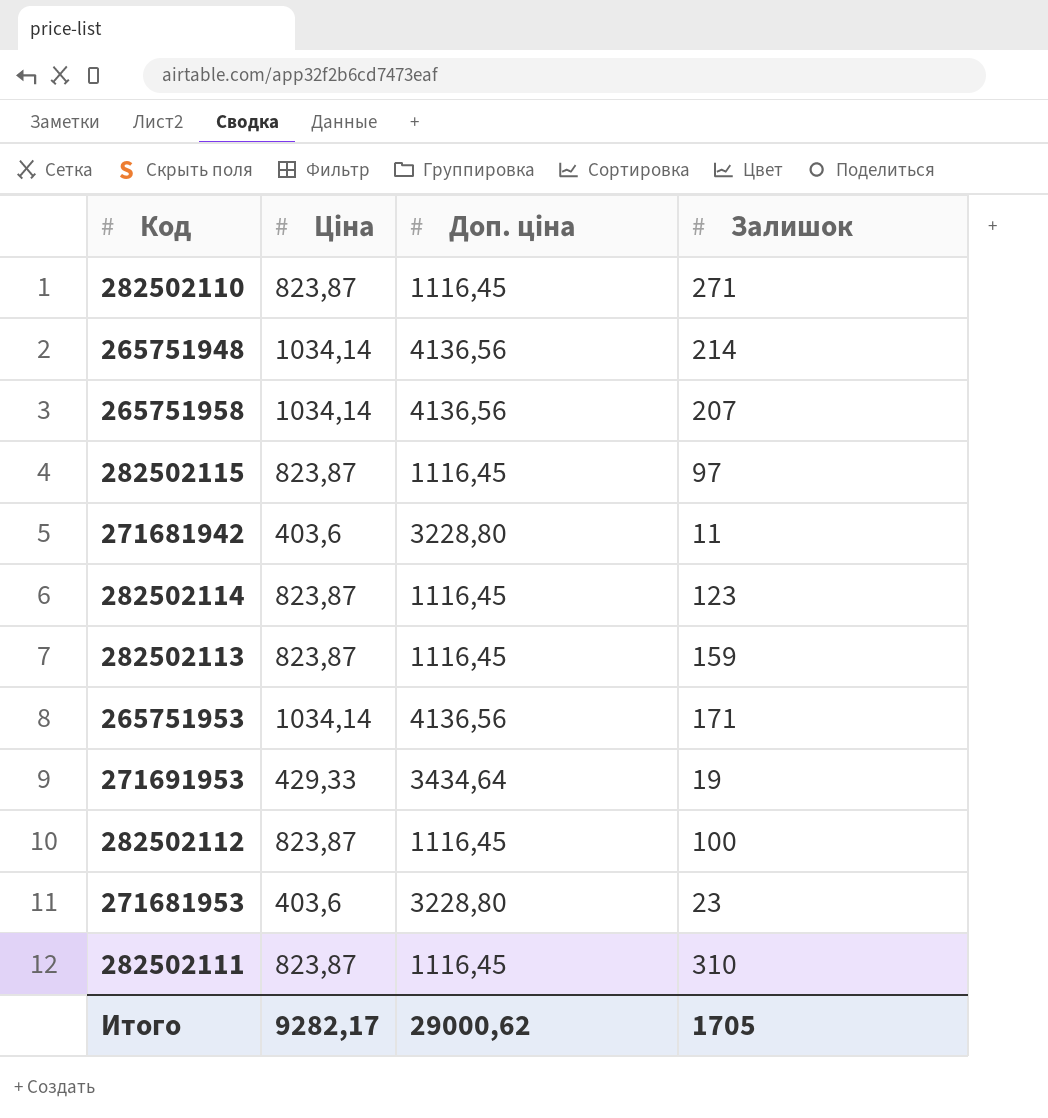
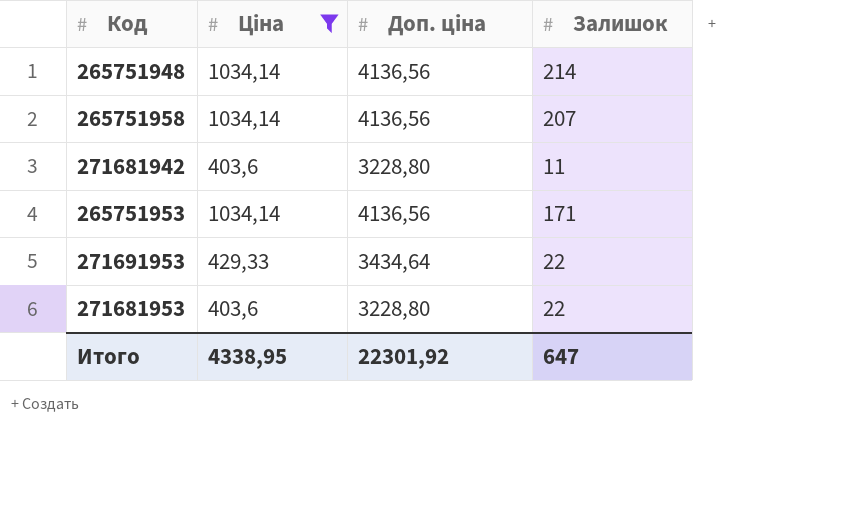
filter: none -> Ціна != 823,87
271691953 | Залишок: 19 -> 22
271681953 | Залишок: 23 -> 22
Итого | Ціна: 9282,17 -> 4338,95
Итого | Доп. ціна: 29000,62 -> 22301,92
Итого | Залишок: 1705 -> 647

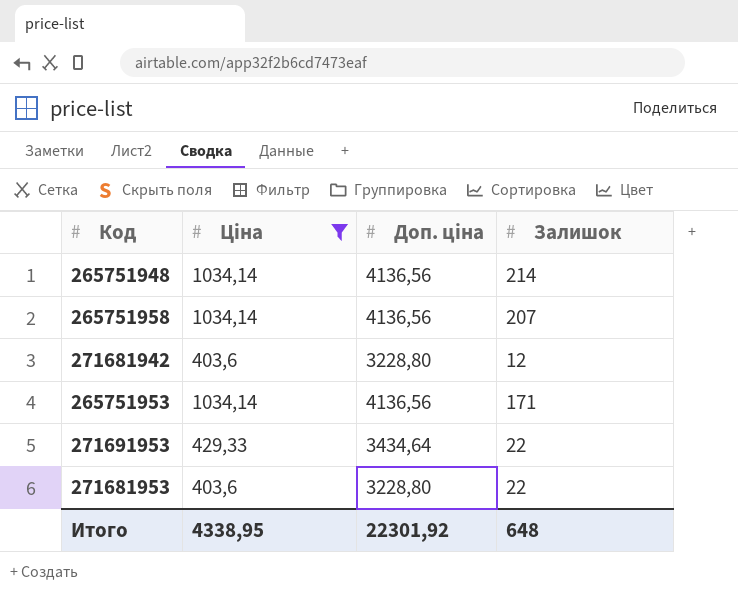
271681942 | Залишок: 11 -> 12
Итого | Залишок: 647 -> 648

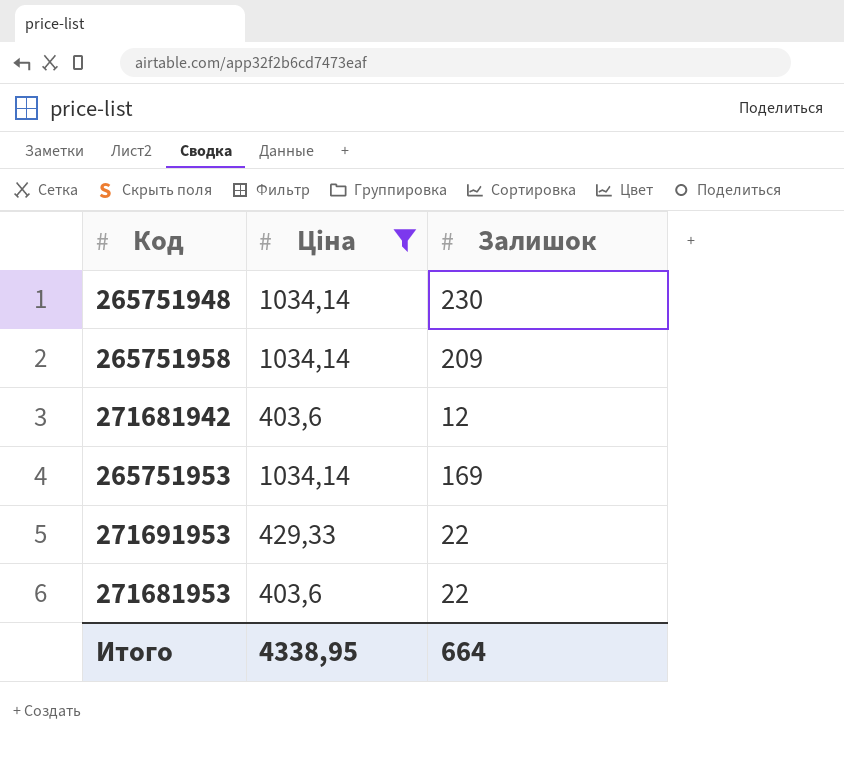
column Доп. ціна | position: 3 -> none
265751948 | Залишок: 214 -> 230
265751958 | Залишок: 207 -> 209
265751953 | Залишок: 171 -> 169
Итого | Залишок: 648 -> 664

